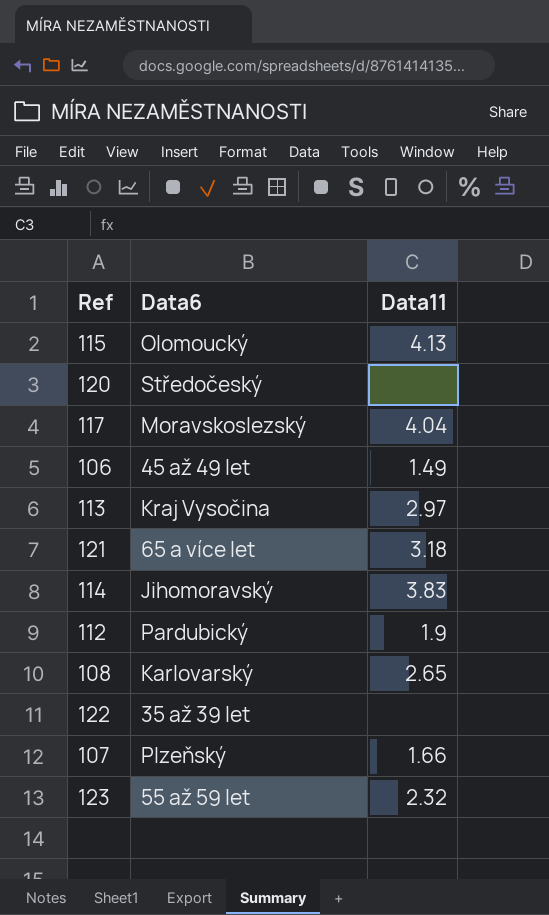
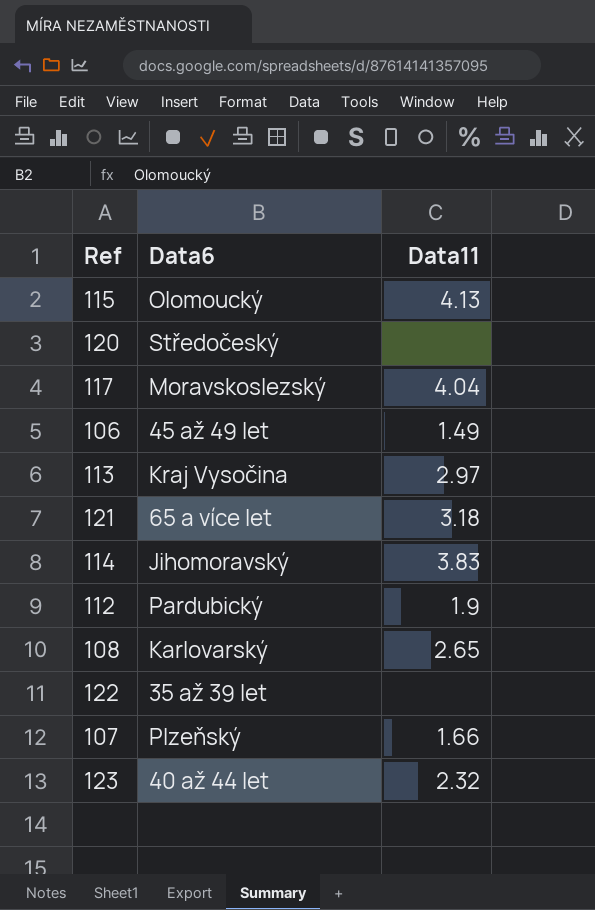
123 | Data6: 55 až 59 let -> 40 až 44 let

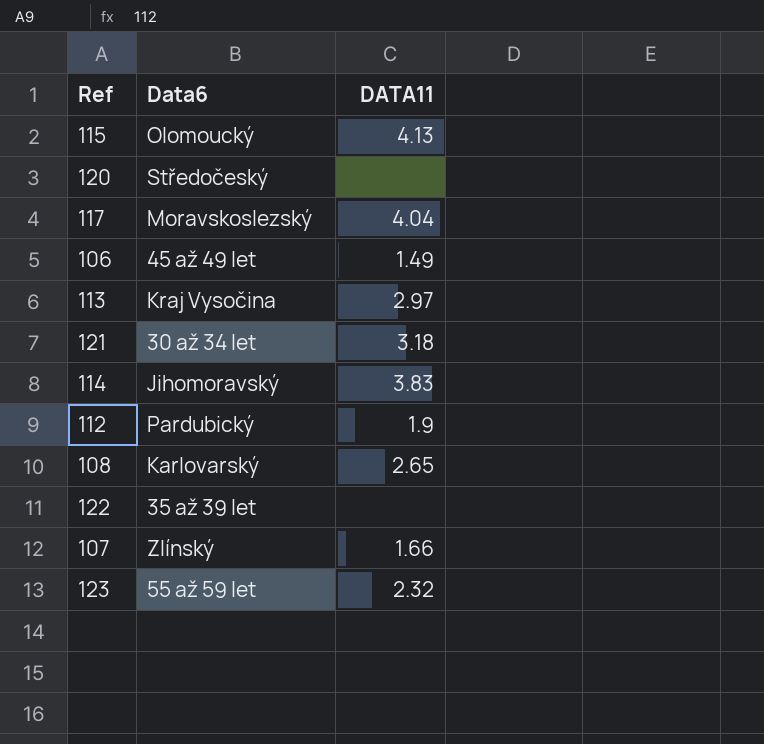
column name: Data11 -> DATA11
121 | Data6: 65 a více let -> 30 až 34 let
107 | Data6: Plzeňský -> Zlínský
123 | Data6: 40 až 44 let -> 55 až 59 let

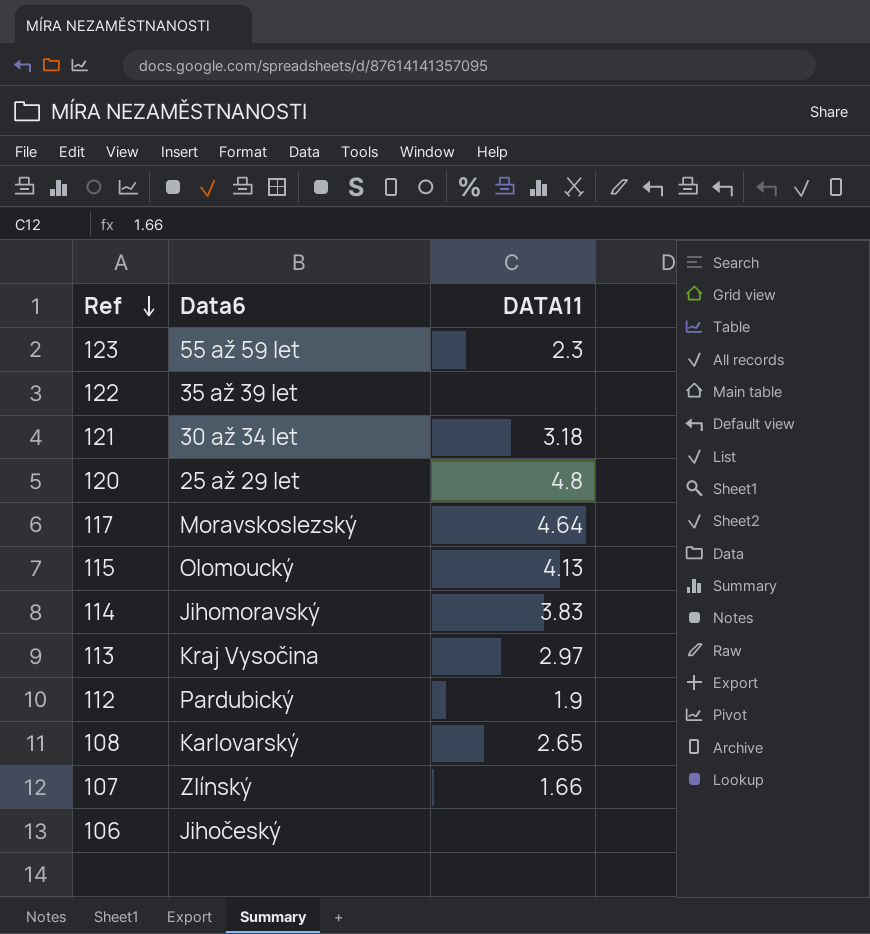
row order: none -> Ref descending
123 | DATA11: 2.32 -> 2.3
120 | Data6: Středočeský -> 25 až 29 let
120 | DATA11: none -> 4.8
117 | DATA11: 4.04 -> 4.64
106 | Data6: 45 až 49 let -> Jihočeský
106 | DATA11: 1.49 -> none

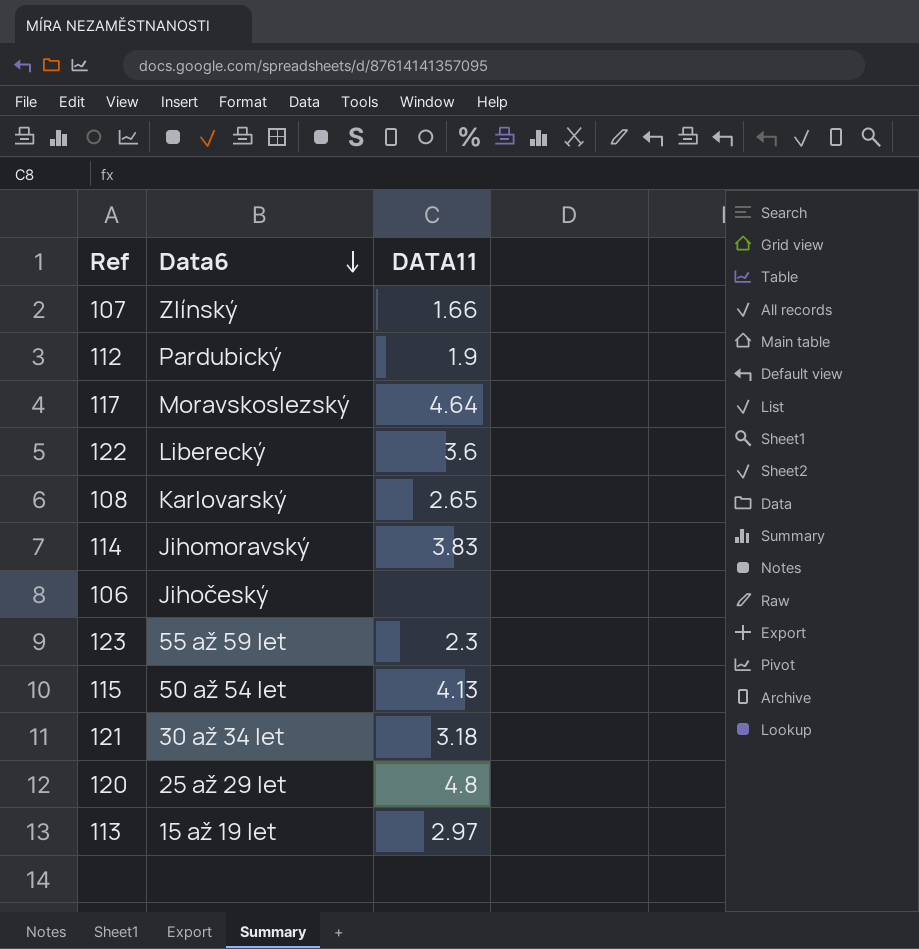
row order: Ref descending -> Data6 descending
122 | Data6: 35 až 39 let -> Liberecký
122 | DATA11: none -> 3.6
115 | Data6: Olomoucký -> 50 až 54 let
113 | Data6: Kraj Vysočina -> 15 až 19 let

